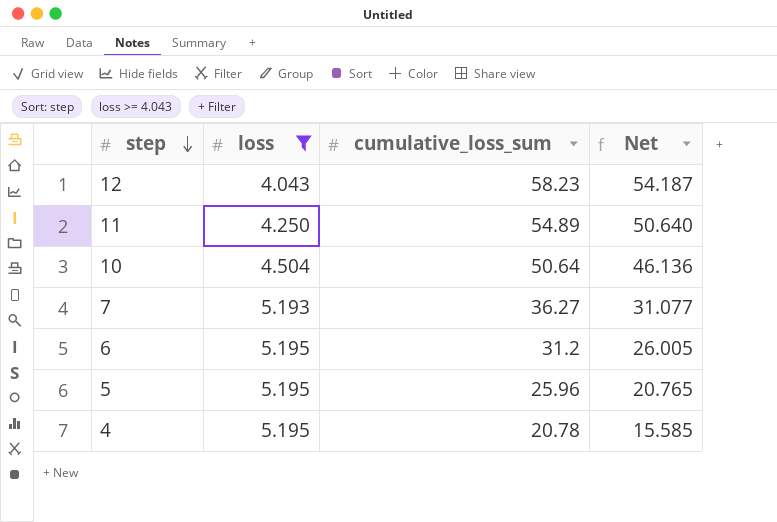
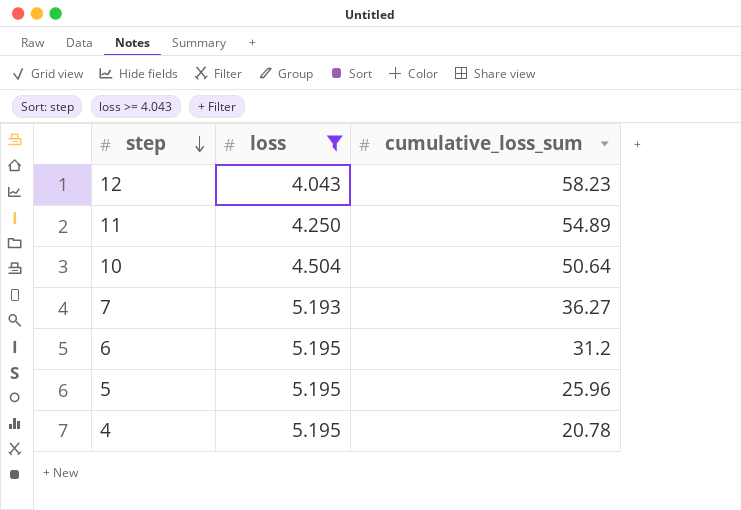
column Net | formula: [cumulative_loss_sum] - [loss] -> none

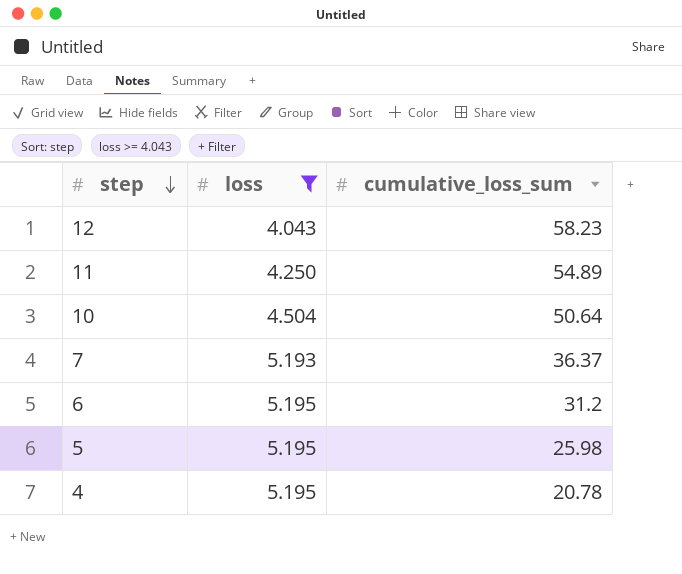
7 | cumulative_loss_sum: 36.27 -> 36.37
5 | cumulative_loss_sum: 25.96 -> 25.98

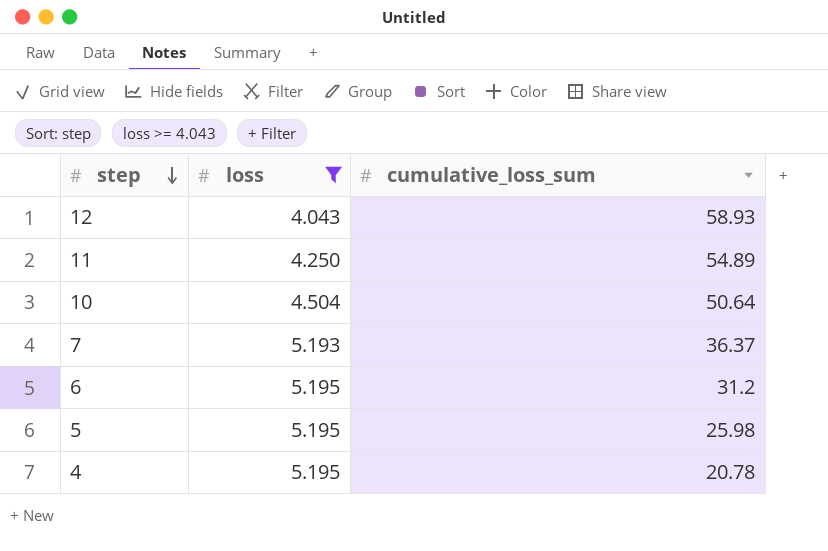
12 | cumulative_loss_sum: 58.23 -> 58.93

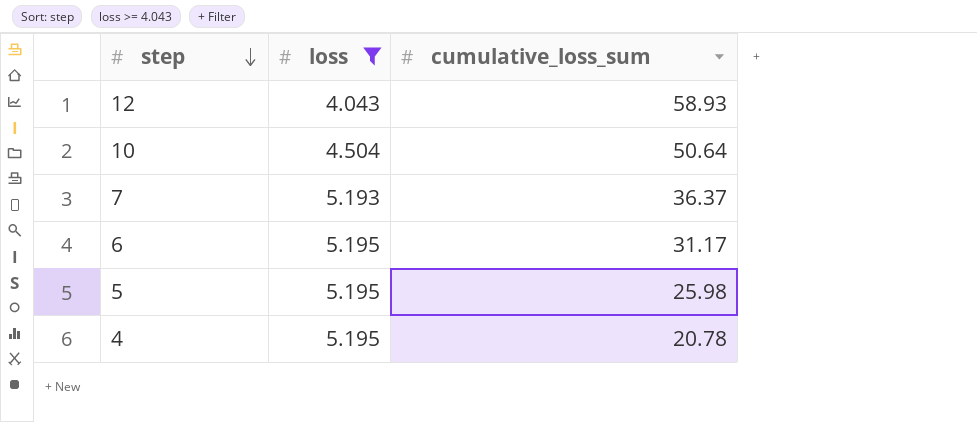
row 11: 4.250 | 54.89 -> none
6 | cumulative_loss_sum: 31.2 -> 31.17

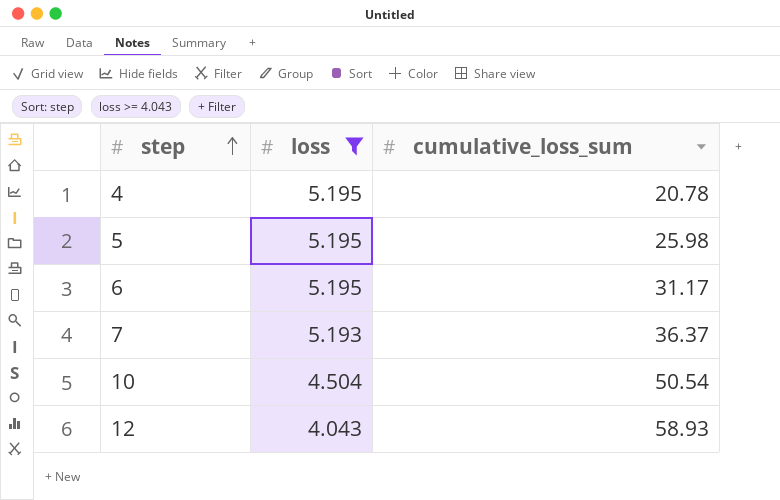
row order: step descending -> step ascending
10 | cumulative_loss_sum: 50.64 -> 50.54

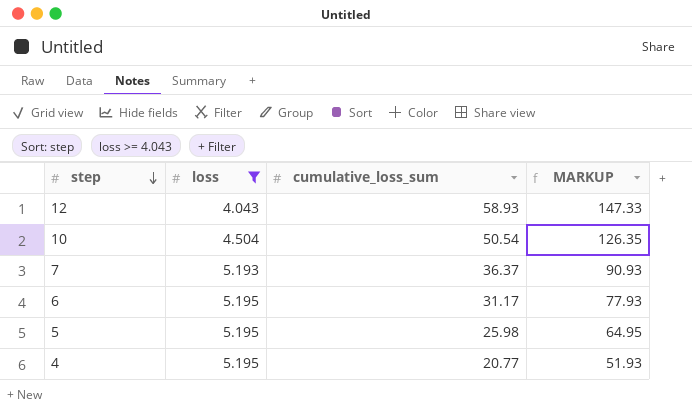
row order: step ascending -> step descending
column MARKUP | formula: none -> [cumulative_loss_sum] * 2.5
4 | cumulative_loss_sum: 20.78 -> 20.77

